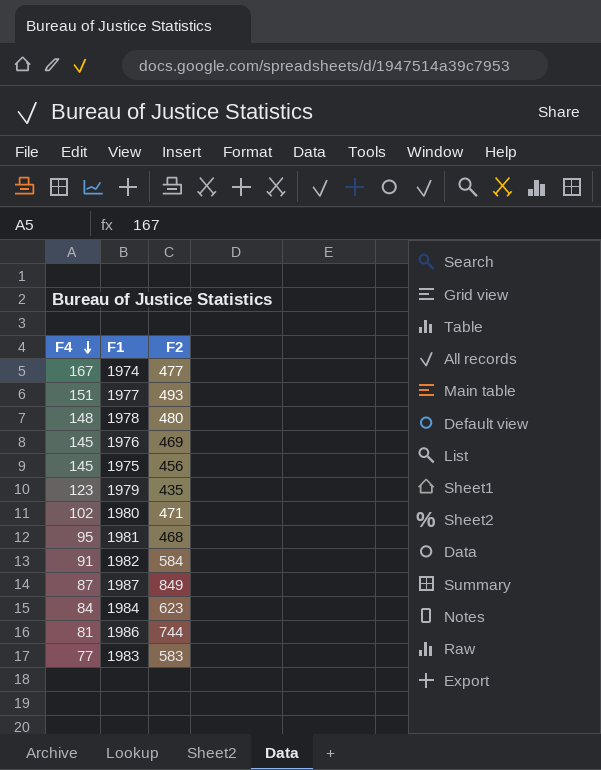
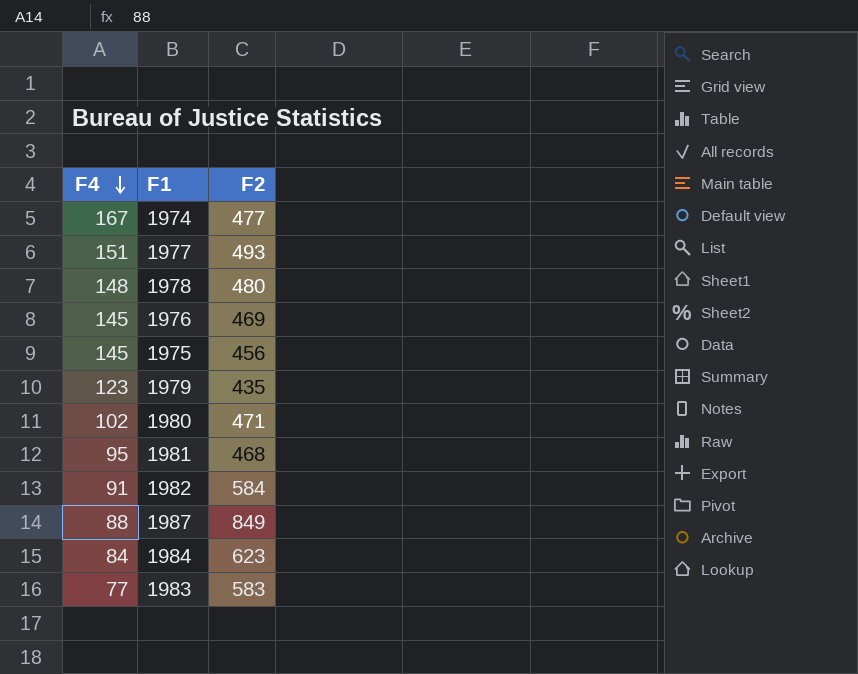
row 1986: 81 | 744 -> none
1987 | F4: 87 -> 88

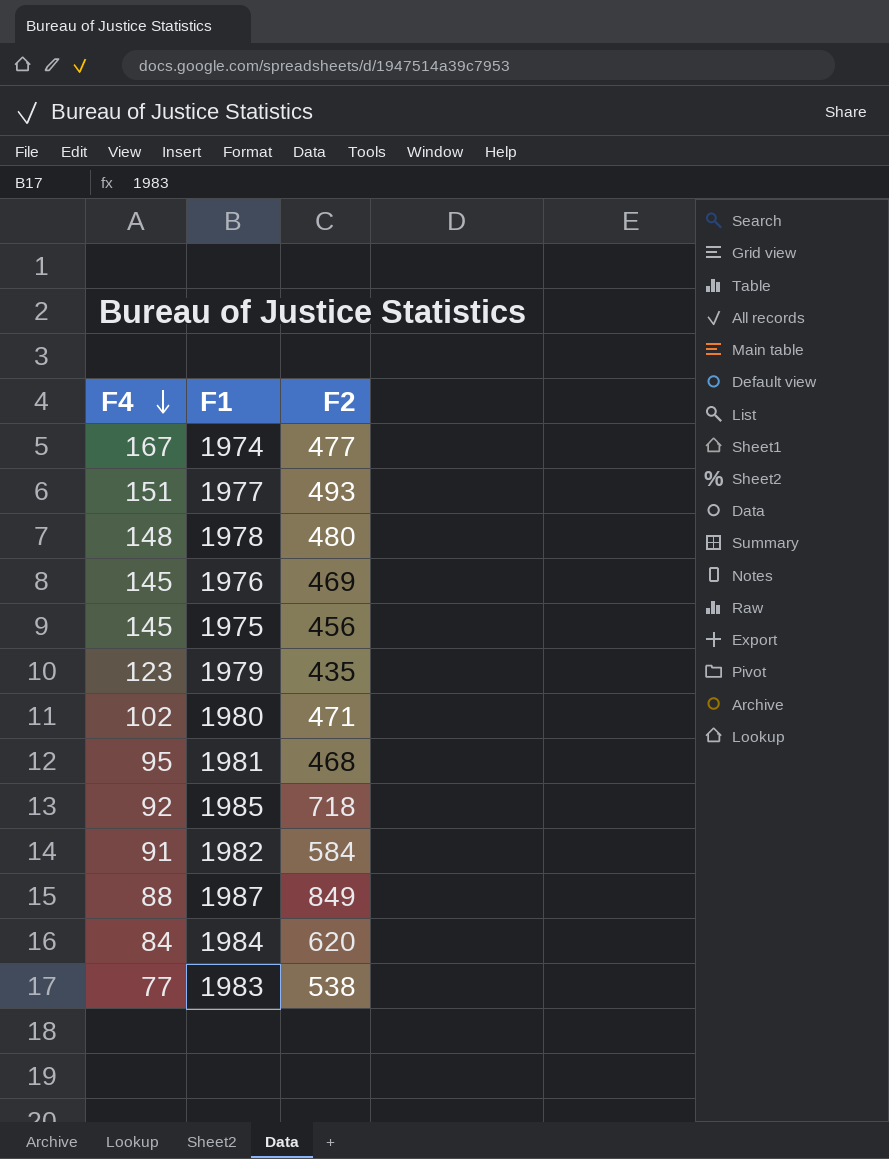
row 1985: none -> 92 | 718
1984 | F2: 623 -> 620
1983 | F2: 583 -> 538

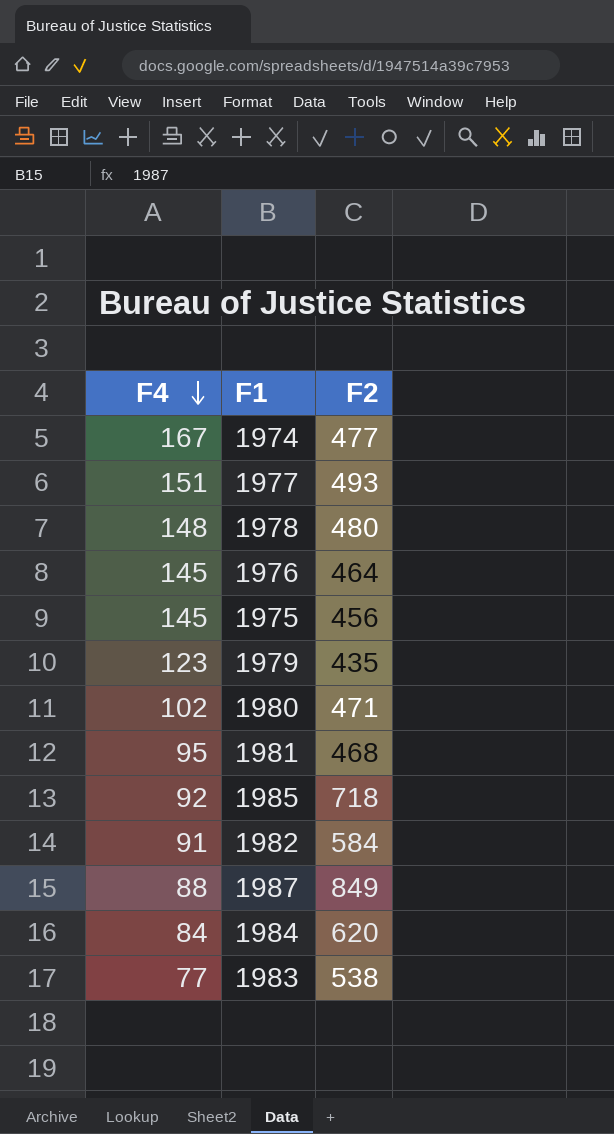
1976 | F2: 469 -> 464

